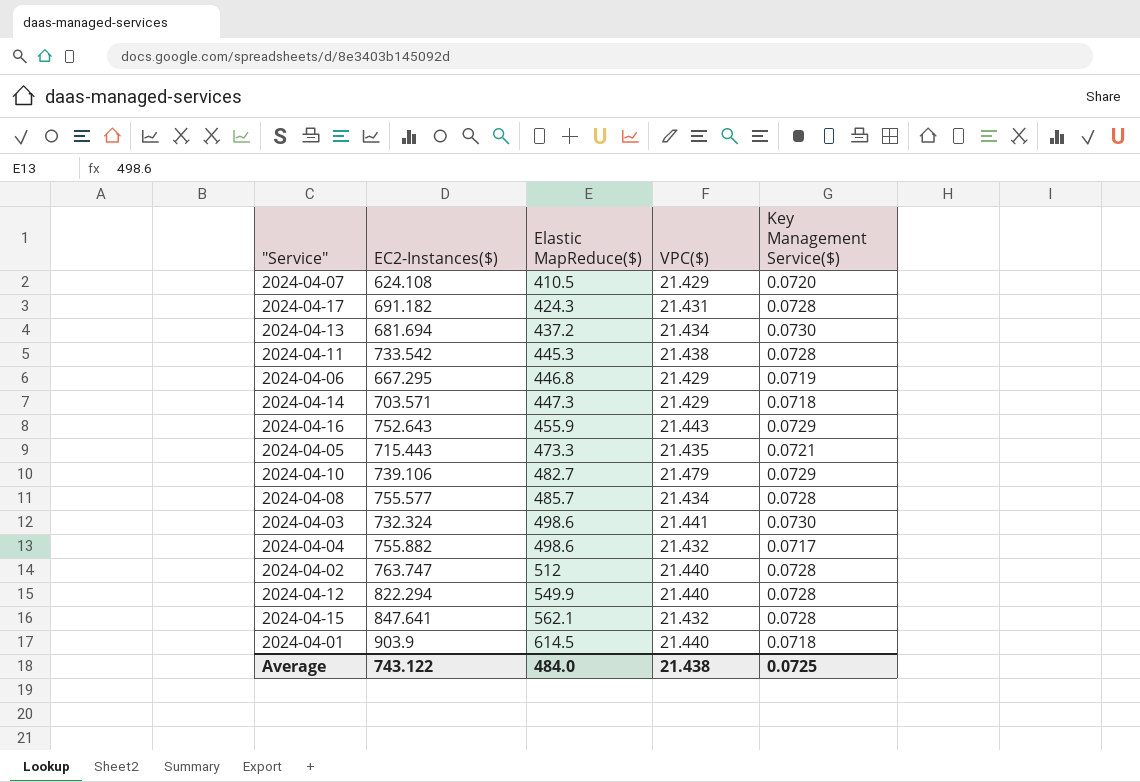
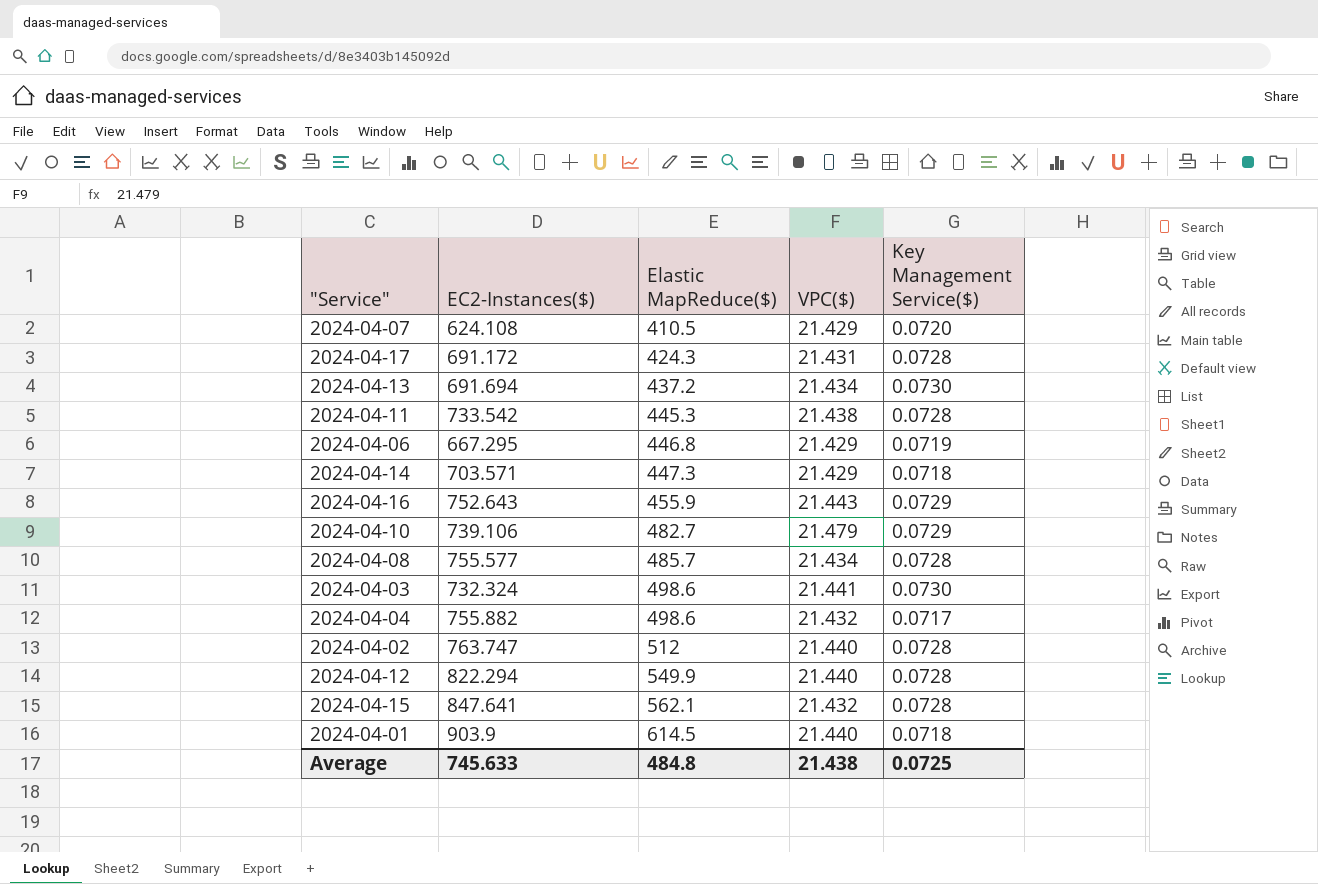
row 2024-04-05: 715.443 | 473.3 | 21.435 | 0.0721 -> none
2024-04-17 | EC2-Instances($): 691.182 -> 691.172
2024-04-13 | EC2-Instances($): 681.694 -> 691.694
Average | EC2-Instances($): 743.122 -> 745.633
Average | Elastic MapReduce($): 484.0 -> 484.8

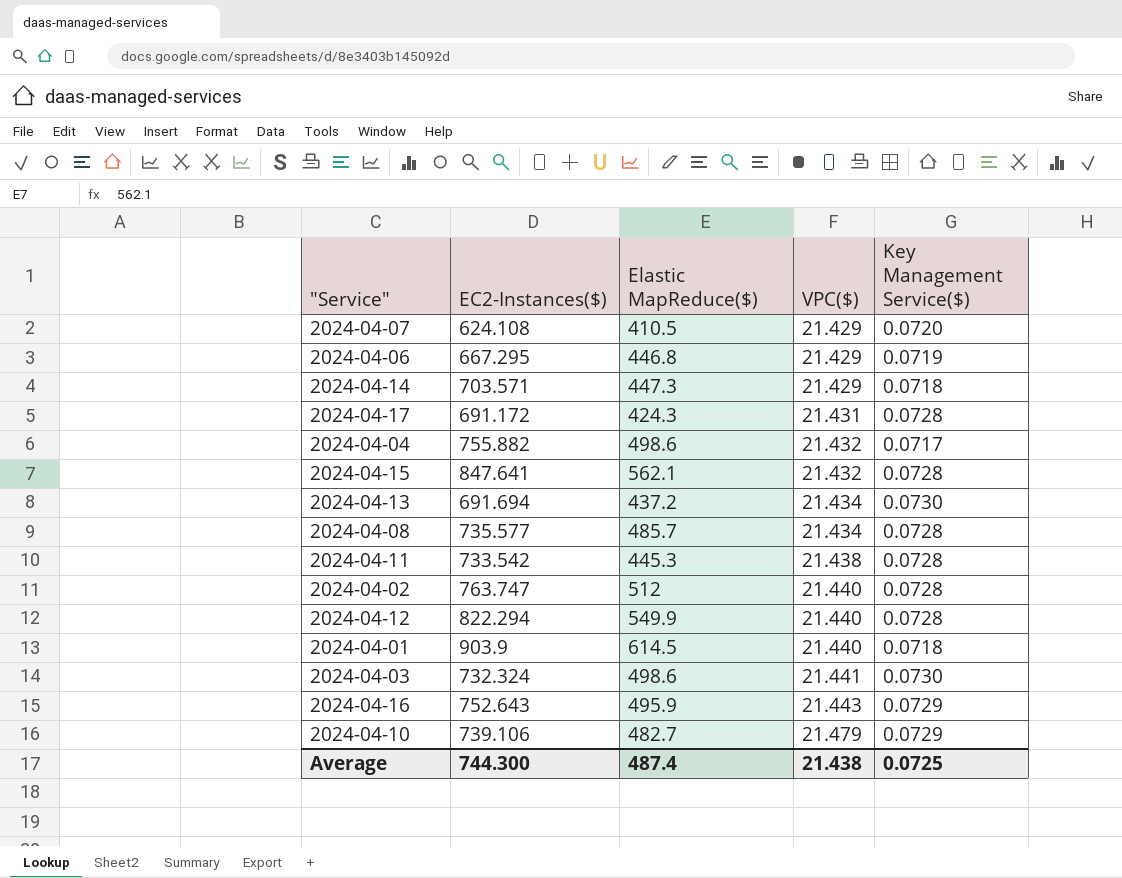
row order: Elastic MapReduce($) ascending -> VPC($) ascending
2024-04-08 | EC2-Instances($): 755.577 -> 735.577
2024-04-16 | Elastic MapReduce($): 455.9 -> 495.9
Average | EC2-Instances($): 745.633 -> 744.300
Average | Elastic MapReduce($): 484.8 -> 487.4

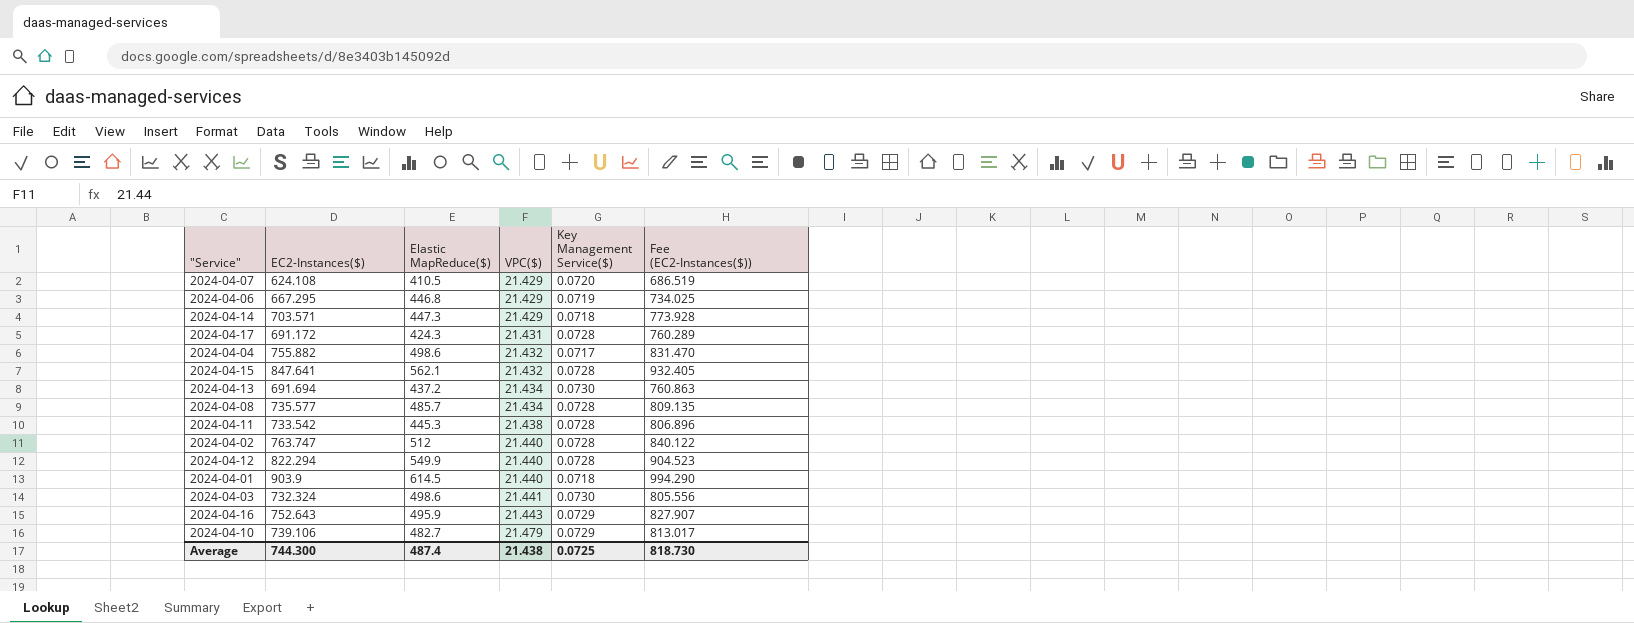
column Fee (EC2-Instances($)) | formula: none -> [EC2-Instances($)] * 1.1

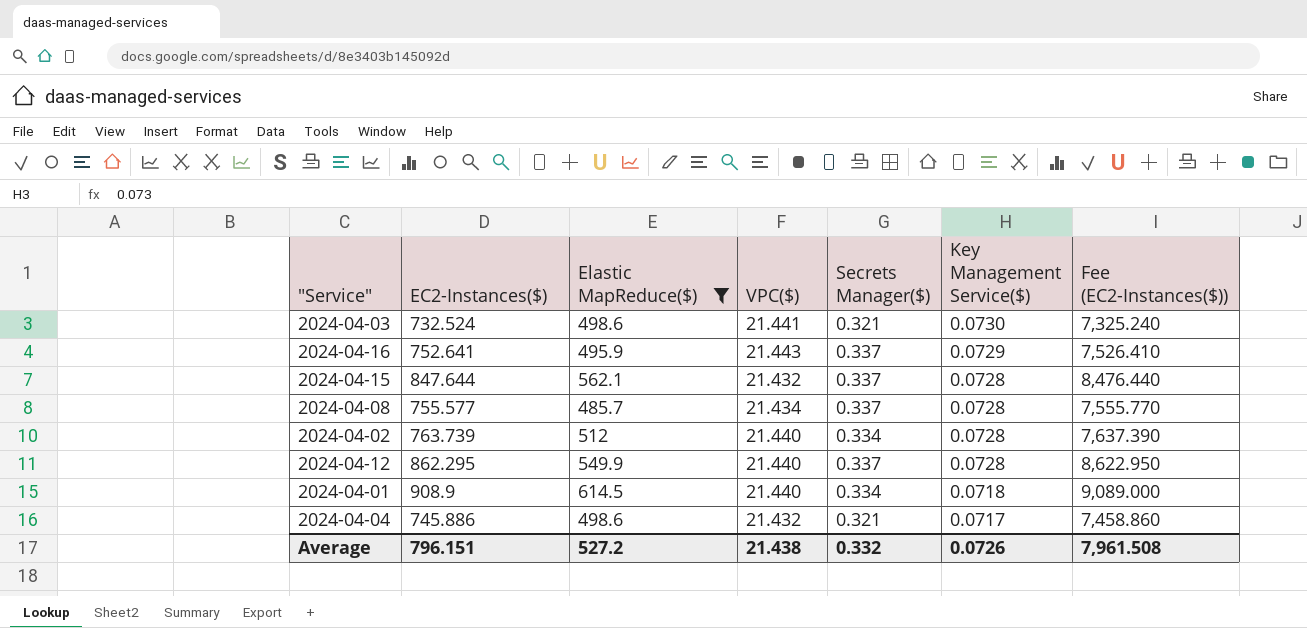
filter: none -> Elastic MapReduce($) >= 485.7
row order: VPC($) ascending -> Key Management Service($) descending
column Secrets Manager($) | position: none -> 5
column Fee (EC2-Instances($)) | formula: [EC2-Instances($)] * 1.1 -> [EC2-Instances($)] * 10
2024-04-03 | EC2-Instances($): 732.324 -> 732.524
2024-04-16 | EC2-Instances($): 752.643 -> 752.641
2024-04-15 | EC2-Instances($): 847.641 -> 847.644
2024-04-08 | EC2-Instances($): 735.577 -> 755.577
2024-04-02 | EC2-Instances($): 763.747 -> 763.739
2024-04-12 | EC2-Instances($): 822.294 -> 862.295
2024-04-01 | EC2-Instances($): 903.9 -> 908.9
2024-04-04 | EC2-Instances($): 755.882 -> 745.886
Average | EC2-Instances($): 744.300 -> 796.151
Average | Elastic MapReduce($): 487.4 -> 527.2
Average | Key Management Service($): 0.0725 -> 0.0726
Average | Fee (EC2-Instances($)): 818.730 -> 7,961.508

